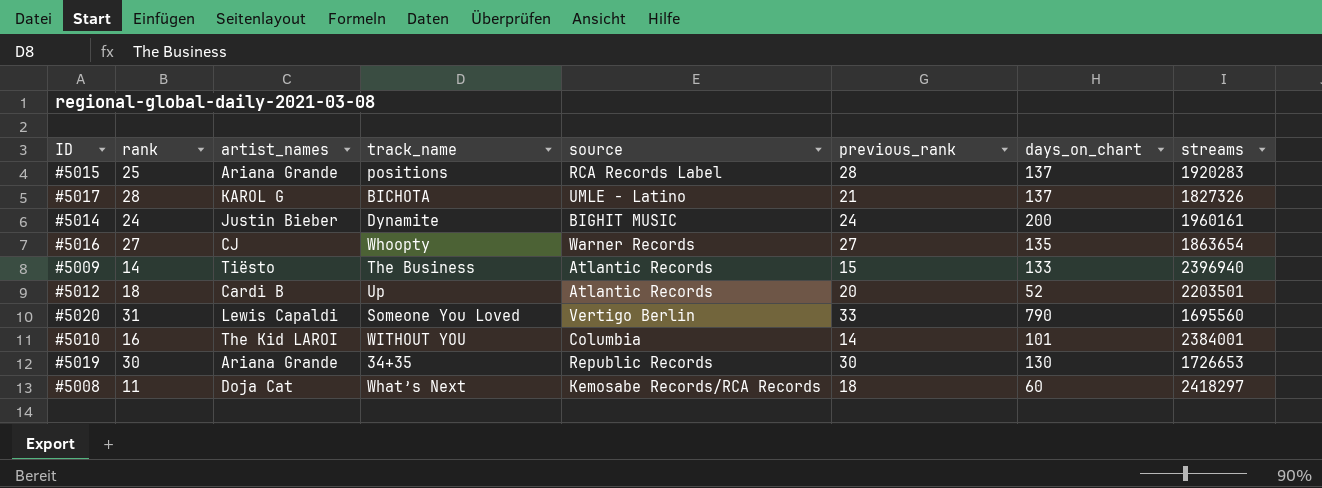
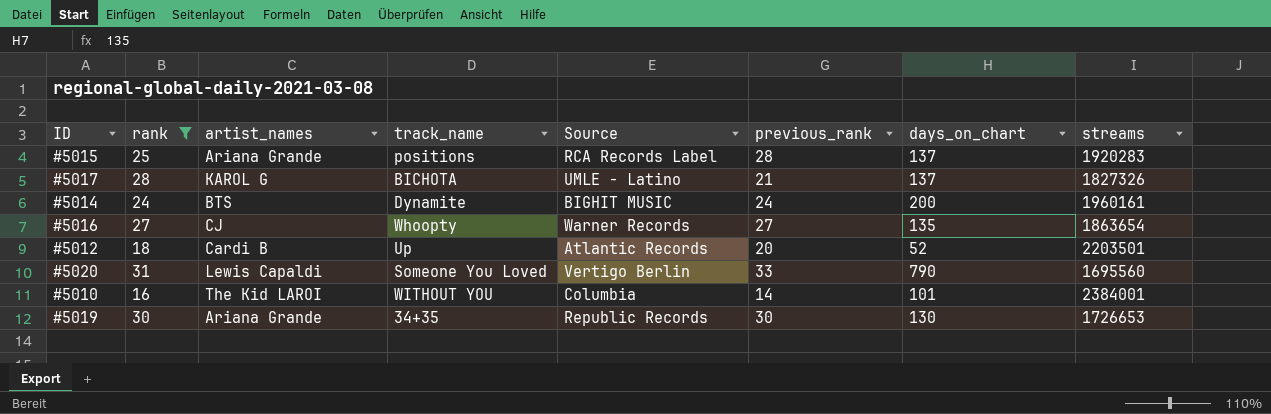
filter: none -> rank >= 16
column name: source -> Source
#5014 | artist_names: Justin Bieber -> BTS

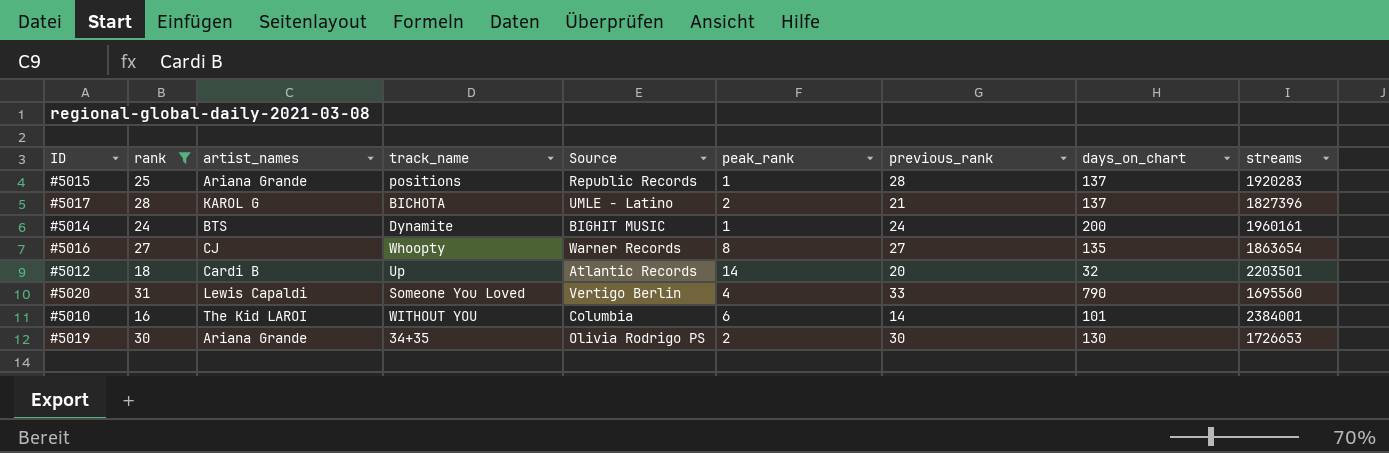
column peak_rank | position: none -> 6
#5015 | Source: RCA Records Label -> Republic Records
#5017 | streams: 1827326 -> 1827396
#5012 | days_on_chart: 52 -> 32
#5019 | Source: Republic Records -> Olivia Rodrigo PS

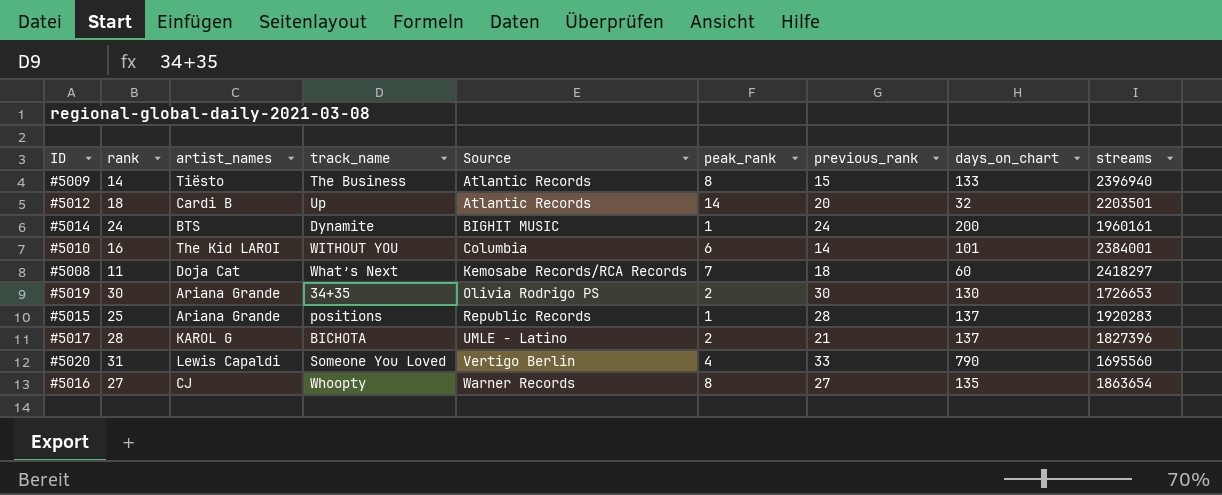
filter: rank >= 16 -> none
row order: none -> Source ascending

